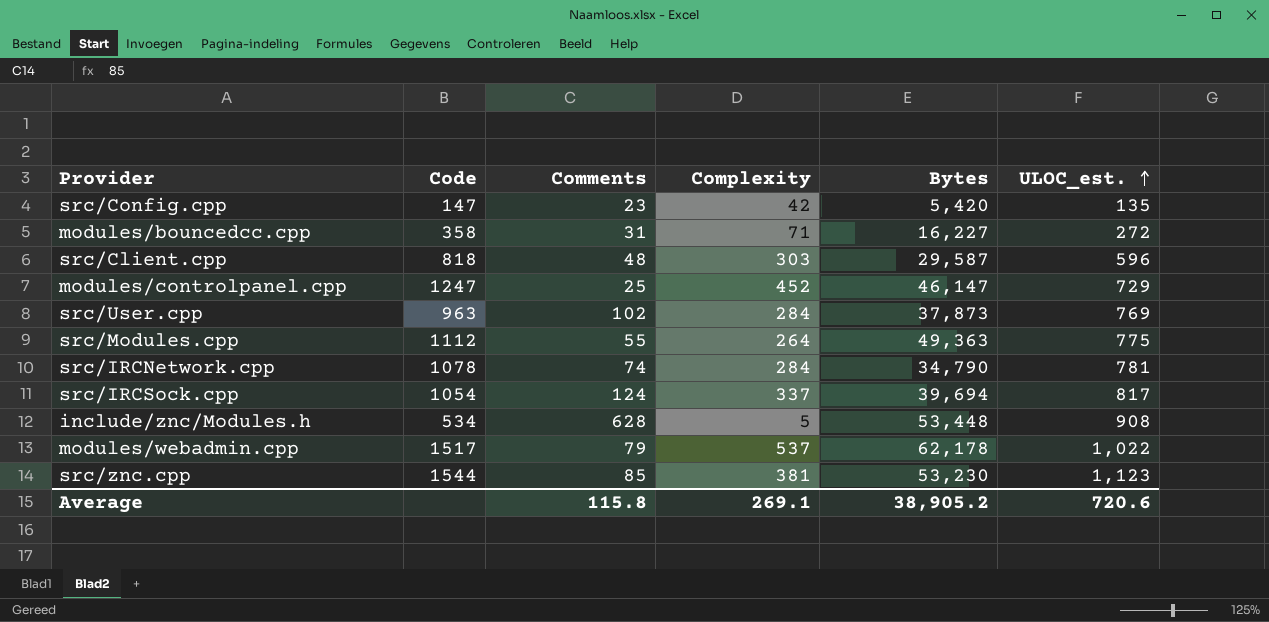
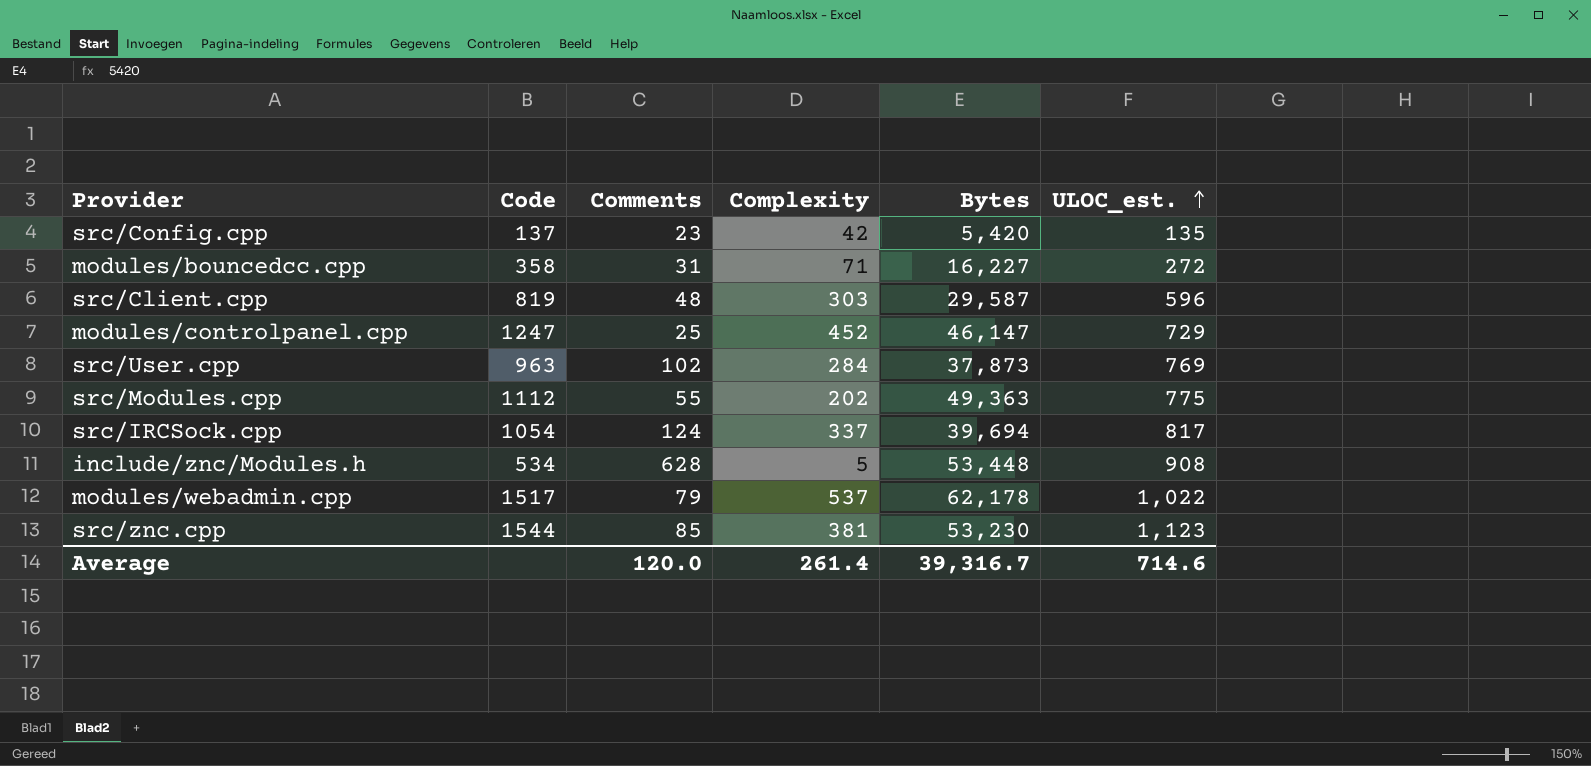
row src/IRCNetwork.cpp: 1078 | 74 | 284 | 34,790 | 781 -> none
src/Config.cpp | Code: 147 -> 137
src/Client.cpp | Code: 818 -> 819
src/Modules.cpp | Complexity: 264 -> 202
Average | Comments: 115.8 -> 120.0
Average | Complexity: 269.1 -> 261.4
Average | Bytes: 38,905.2 -> 39,316.7
Average | ULOC_est.: 720.6 -> 714.6

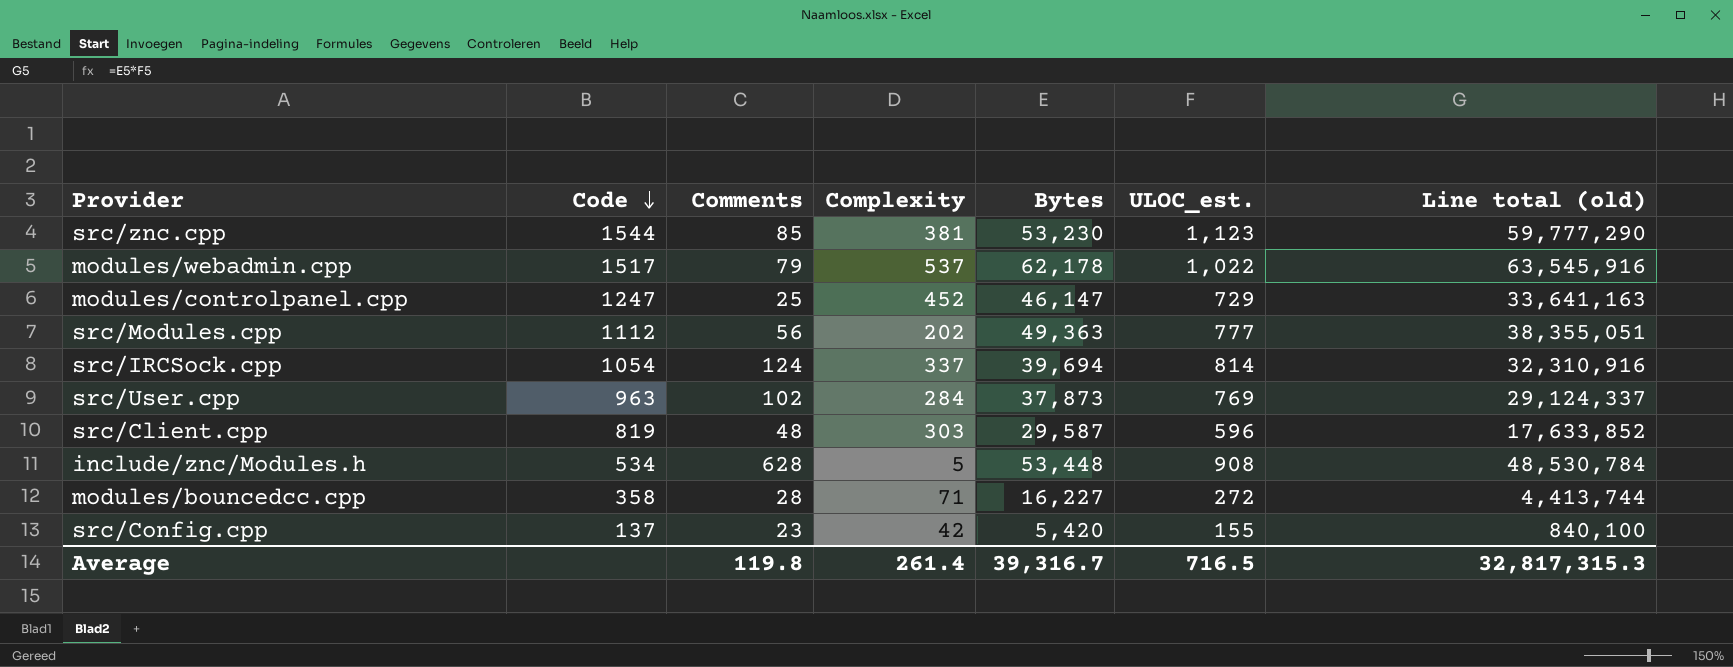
row order: ULOC_est. ascending -> Code descending
column Line total (old) | formula: none -> [Bytes] * [ULOC_est.]
src/Modules.cpp | Comments: 55 -> 56
src/Modules.cpp | ULOC_est.: 775 -> 777
src/IRCSock.cpp | ULOC_est.: 817 -> 814
modules/bouncedcc.cpp | Comments: 31 -> 28
src/Config.cpp | ULOC_est.: 135 -> 155
Average | Comments: 120.0 -> 119.8
Average | ULOC_est.: 714.6 -> 716.5

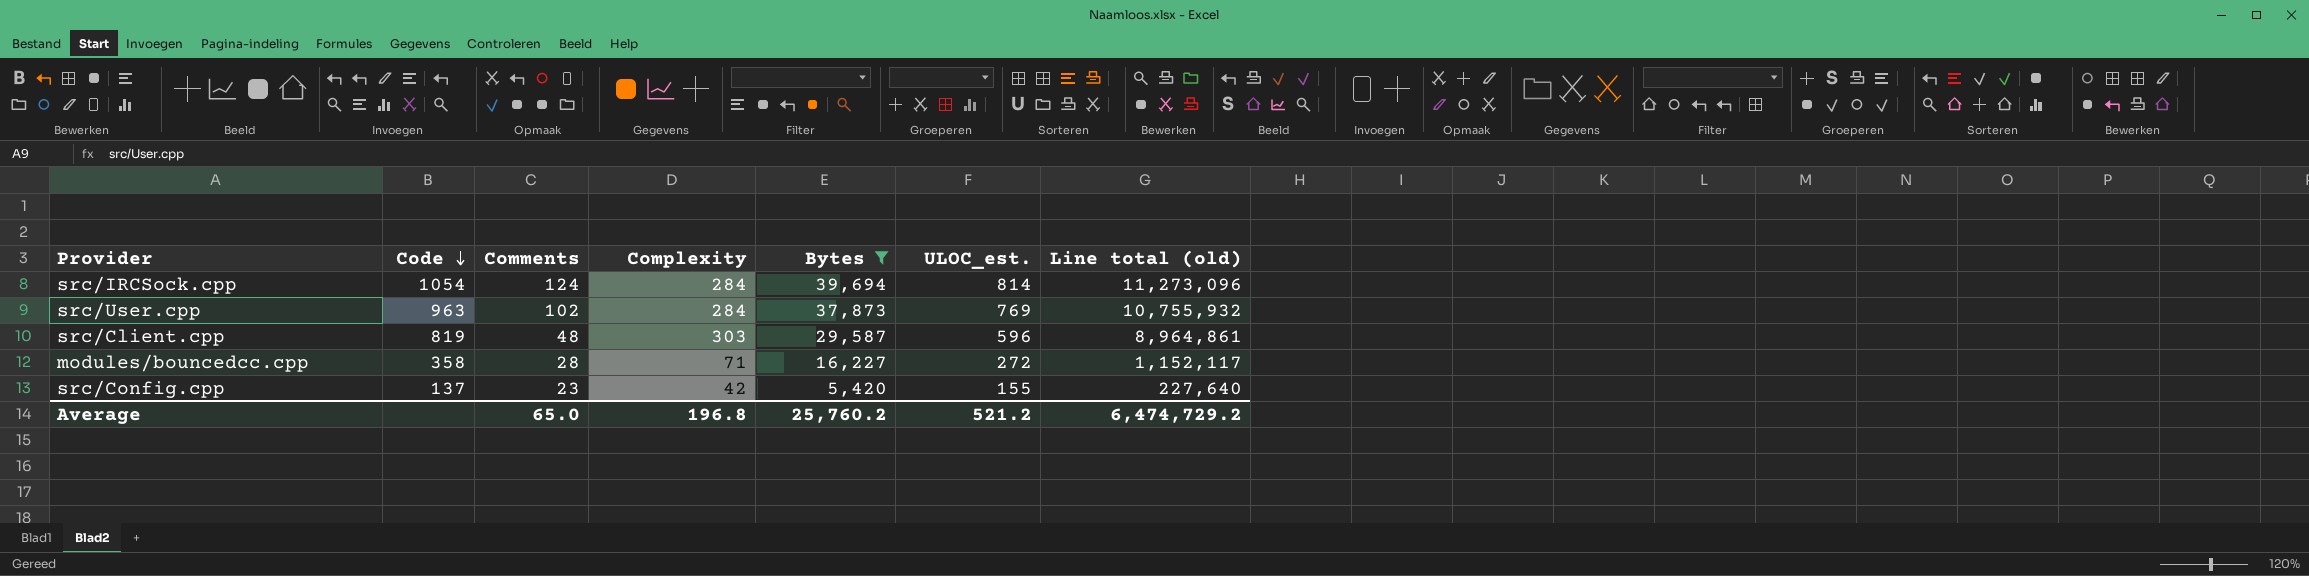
filter: none -> Bytes <= 39,694
column Line total (old) | formula: [Bytes] * [ULOC_est.] -> [Complexity] * [Bytes]
src/IRCSock.cpp | Complexity: 337 -> 284
Average | Comments: 119.8 -> 65.0
Average | Complexity: 261.4 -> 196.8
Average | Bytes: 39,316.7 -> 25,760.2
Average | ULOC_est.: 716.5 -> 521.2
Average | Line total (old): 32,817,315.3 -> 6,474,729.2

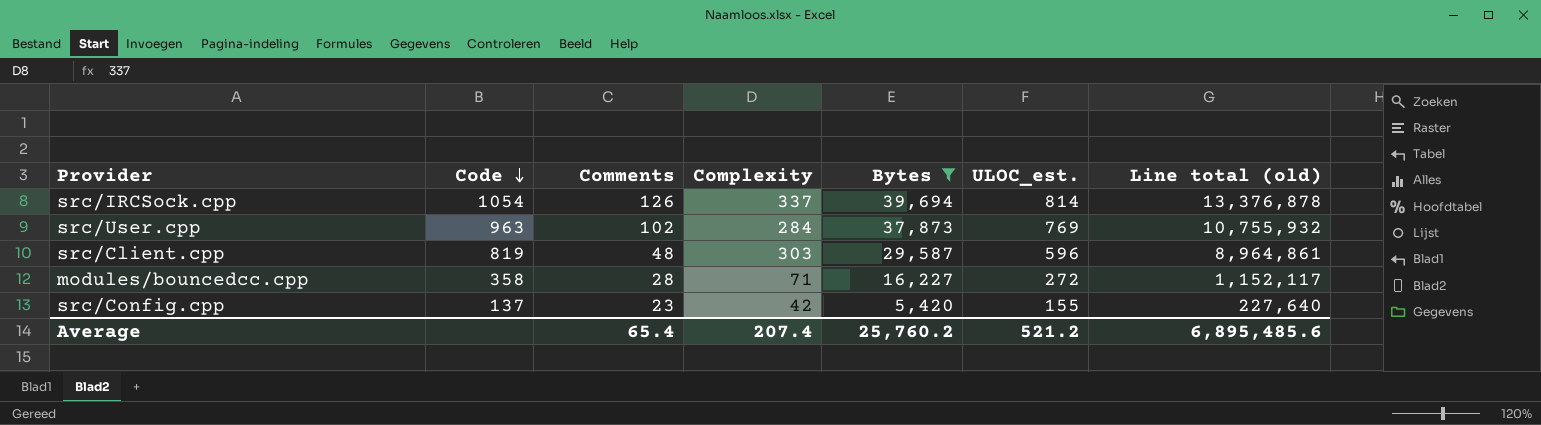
src/IRCSock.cpp | Comments: 124 -> 126
src/IRCSock.cpp | Complexity: 284 -> 337
src/IRCSock.cpp | Line total (old): 11,273,096 -> 13,376,878
Average | Comments: 65.0 -> 65.4
Average | Complexity: 196.8 -> 207.4
Average | Line total (old): 6,474,729.2 -> 6,895,485.6

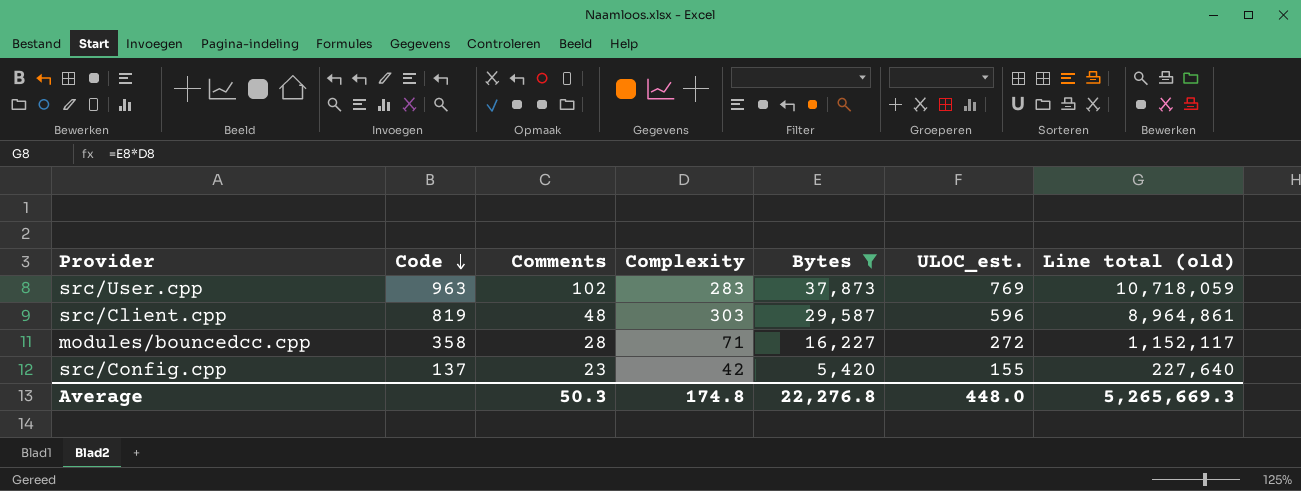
row src/IRCSock.cpp: 1054 | 126 | 337 | 39,694 | 814 | 13,376,878 -> none
src/User.cpp | Complexity: 284 -> 283
src/User.cpp | Line total (old): 10,755,932 -> 10,718,059
Average | Comments: 65.4 -> 50.3
Average | Complexity: 207.4 -> 174.8
Average | Bytes: 25,760.2 -> 22,276.8
Average | ULOC_est.: 521.2 -> 448.0
Average | Line total (old): 6,895,485.6 -> 5,265,669.3

